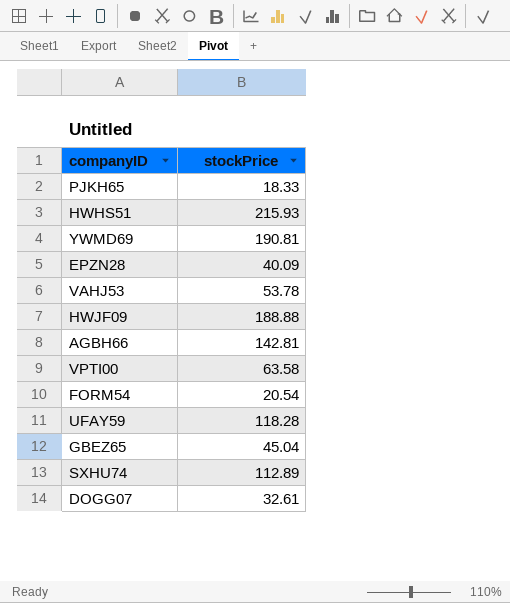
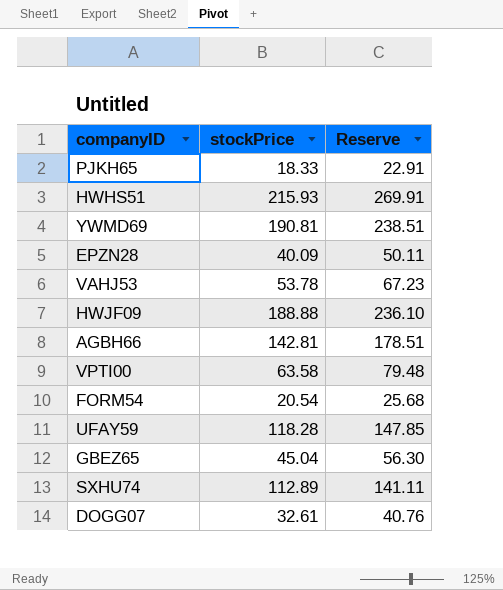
column Reserve | formula: none -> [stockPrice] * 1.25

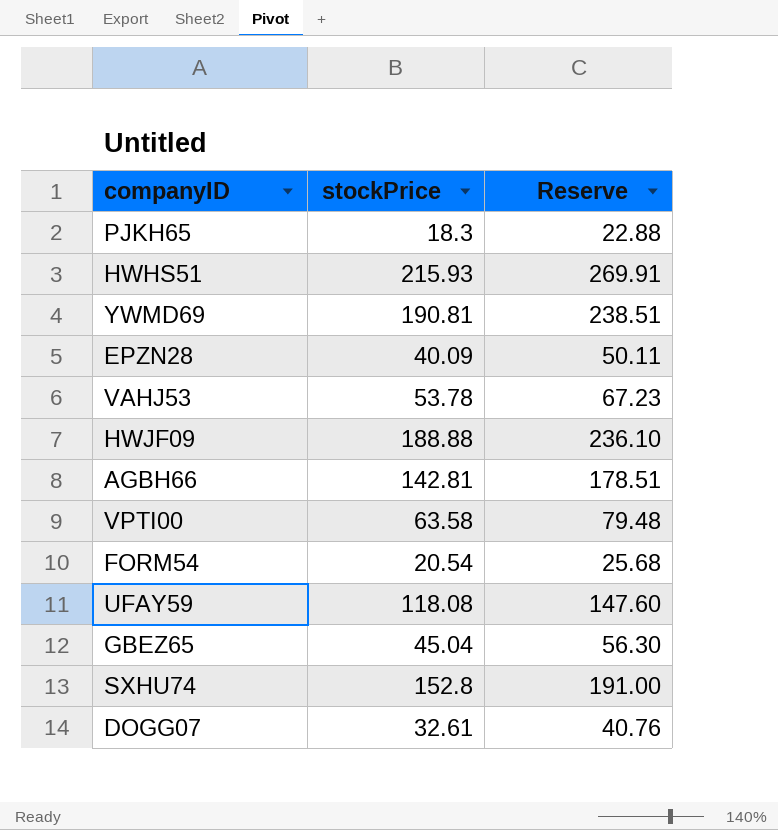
PJKH65 | stockPrice: 18.33 -> 18.3
PJKH65 | Reserve: 22.91 -> 22.88
UFAY59 | stockPrice: 118.28 -> 118.08
UFAY59 | Reserve: 147.85 -> 147.60
SXHU74 | stockPrice: 112.89 -> 152.8
SXHU74 | Reserve: 141.11 -> 191.00

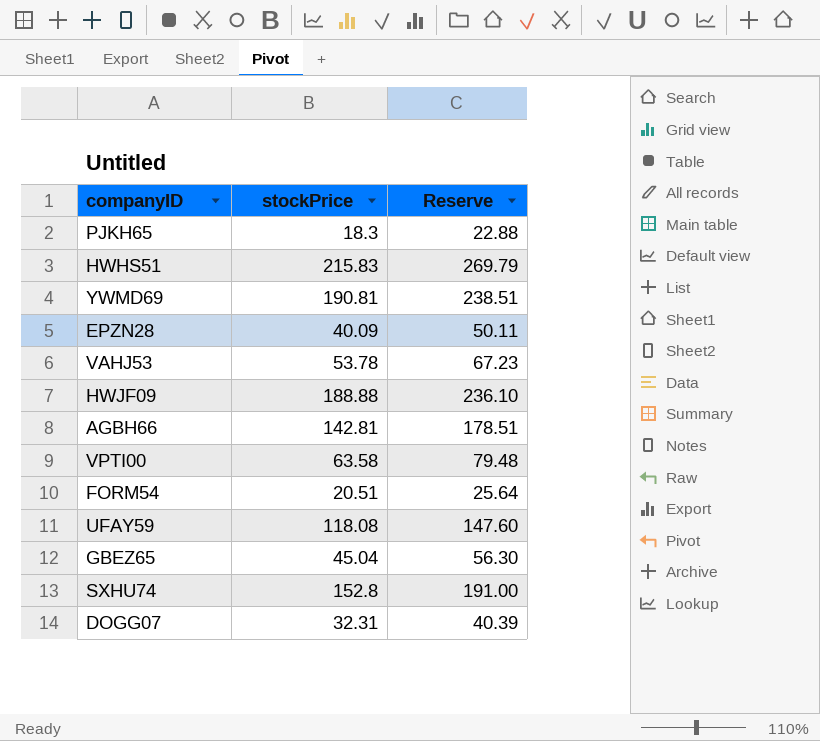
HWHS51 | stockPrice: 215.93 -> 215.83
HWHS51 | Reserve: 269.91 -> 269.79
FORM54 | stockPrice: 20.54 -> 20.51
FORM54 | Reserve: 25.68 -> 25.64
DOGG07 | stockPrice: 32.61 -> 32.31
DOGG07 | Reserve: 40.76 -> 40.39

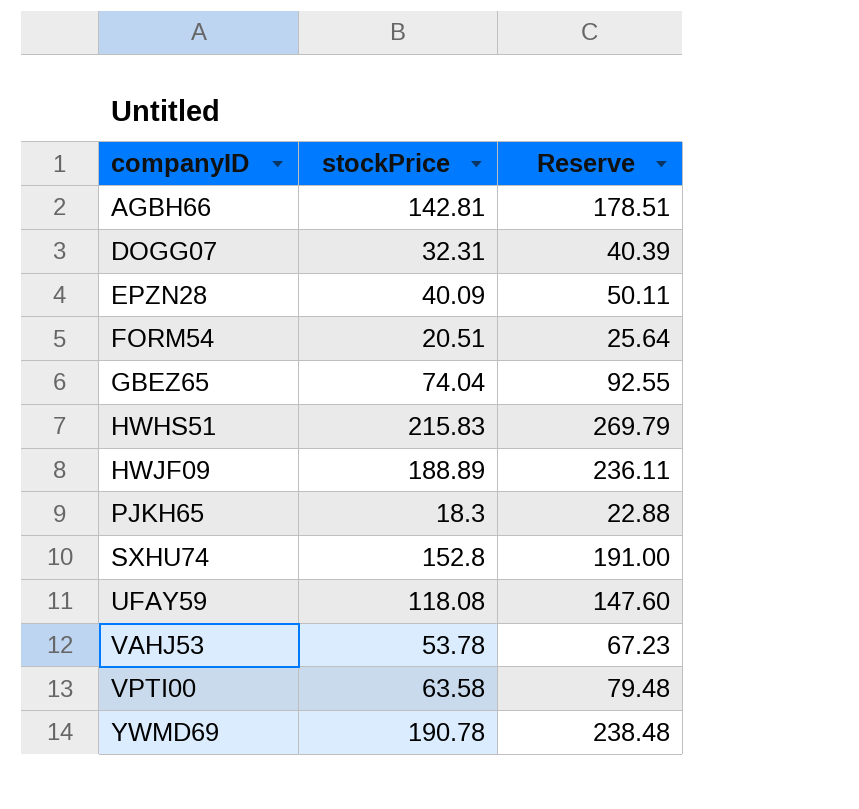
row order: none -> companyID ascending
GBEZ65 | stockPrice: 45.04 -> 74.04
GBEZ65 | Reserve: 56.30 -> 92.55
HWJF09 | stockPrice: 188.88 -> 188.89
HWJF09 | Reserve: 236.10 -> 236.11
YWMD69 | stockPrice: 190.81 -> 190.78
YWMD69 | Reserve: 238.51 -> 238.48

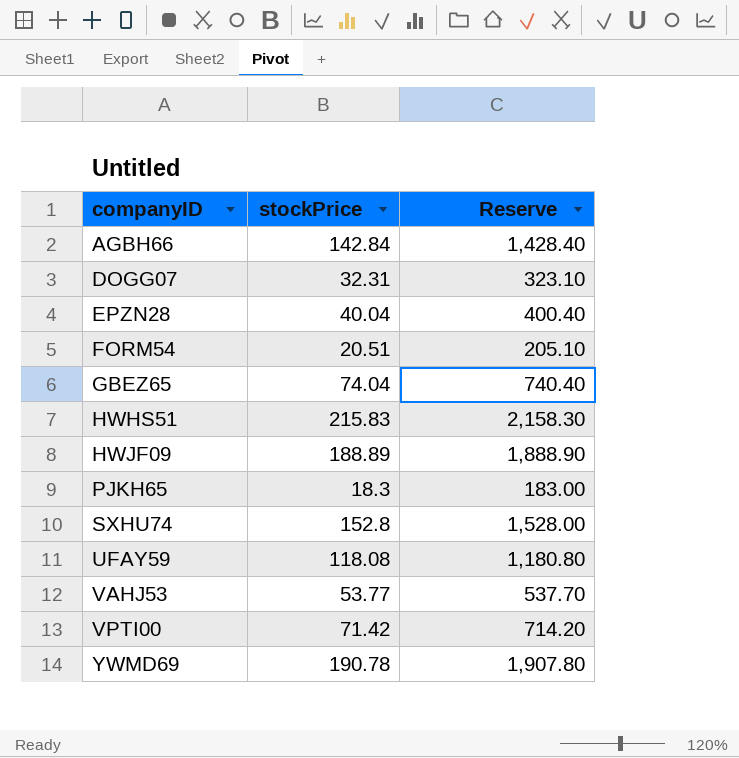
column Reserve | formula: [stockPrice] * 1.25 -> [stockPrice] * 10
AGBH66 | stockPrice: 142.81 -> 142.84
EPZN28 | stockPrice: 40.09 -> 40.04
VAHJ53 | stockPrice: 53.78 -> 53.77
VPTI00 | stockPrice: 63.58 -> 71.42

